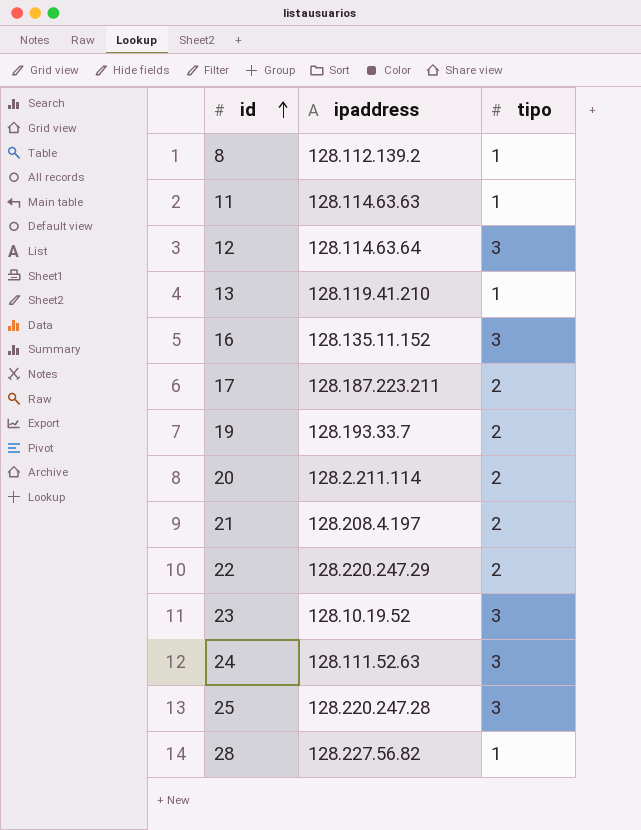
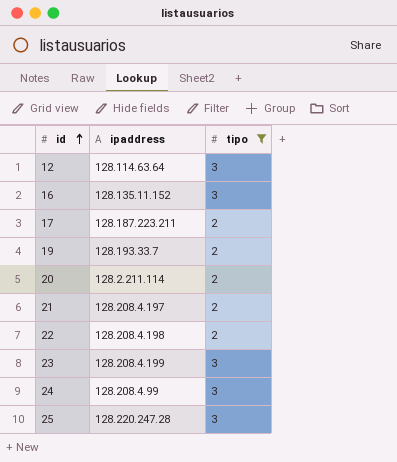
filter: none -> tipo != 1
22 | ipaddress: 128.220.247.29 -> 128.208.4.198
23 | ipaddress: 128.10.19.52 -> 128.208.4.199
24 | ipaddress: 128.111.52.63 -> 128.208.4.99

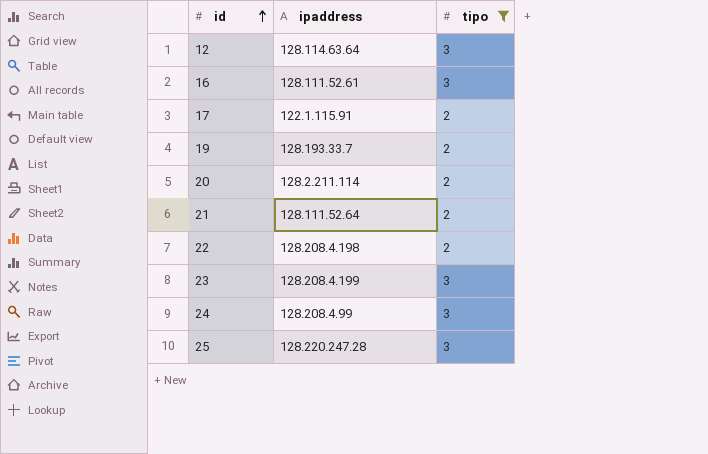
16 | ipaddress: 128.135.11.152 -> 128.111.52.61
17 | ipaddress: 128.187.223.211 -> 122.1.115.91
21 | ipaddress: 128.208.4.197 -> 128.111.52.64

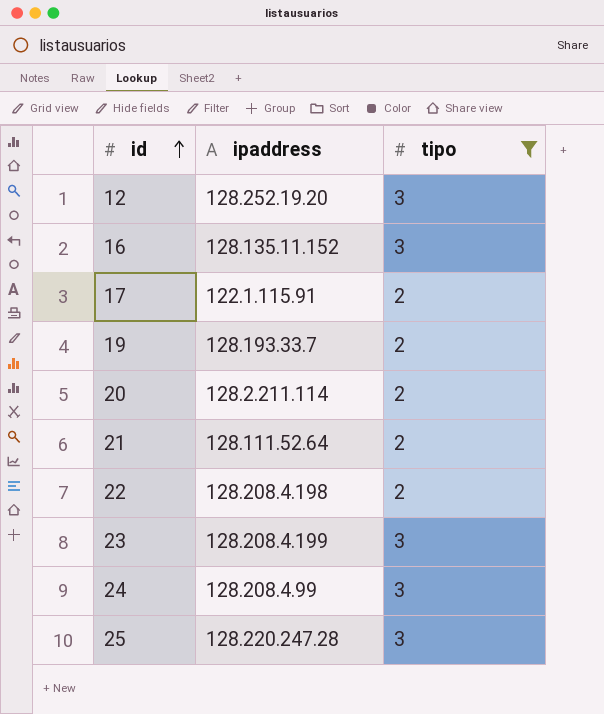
12 | ipaddress: 128.114.63.64 -> 128.252.19.20
16 | ipaddress: 128.111.52.61 -> 128.135.11.152

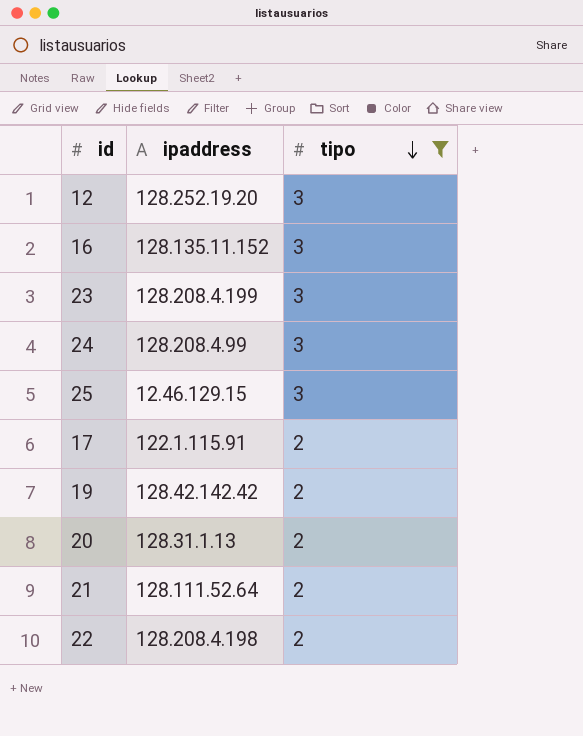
row order: id ascending -> tipo descending
25 | ipaddress: 128.220.247.28 -> 12.46.129.15
19 | ipaddress: 128.193.33.7 -> 128.42.142.42
20 | ipaddress: 128.2.211.114 -> 128.31.1.13

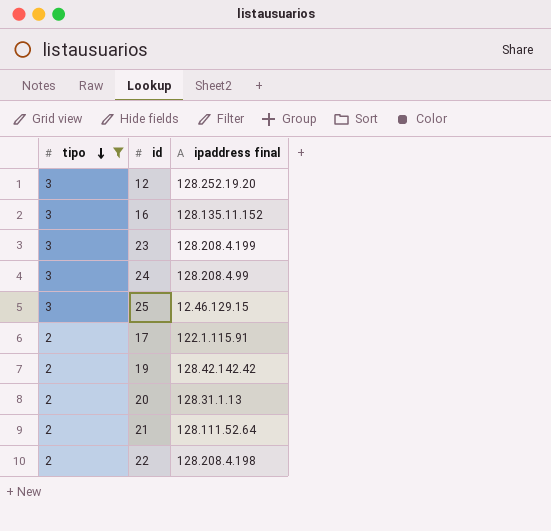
column tipo | position: 3 -> 1
column name: ipaddress -> ipaddress final

